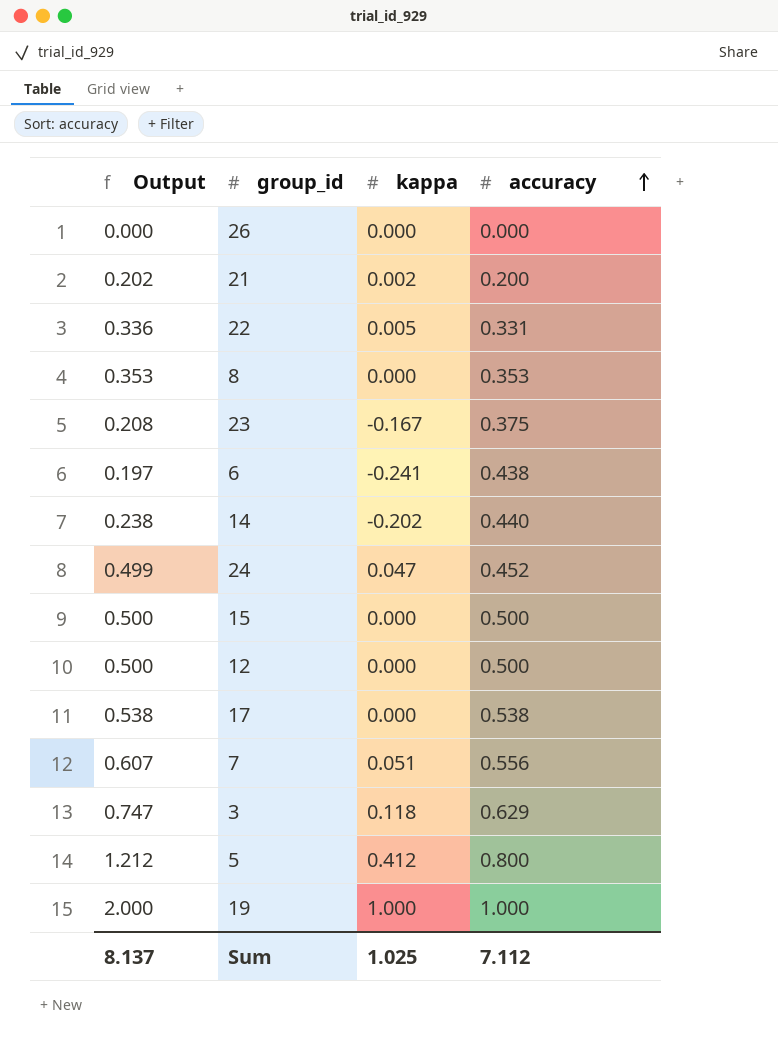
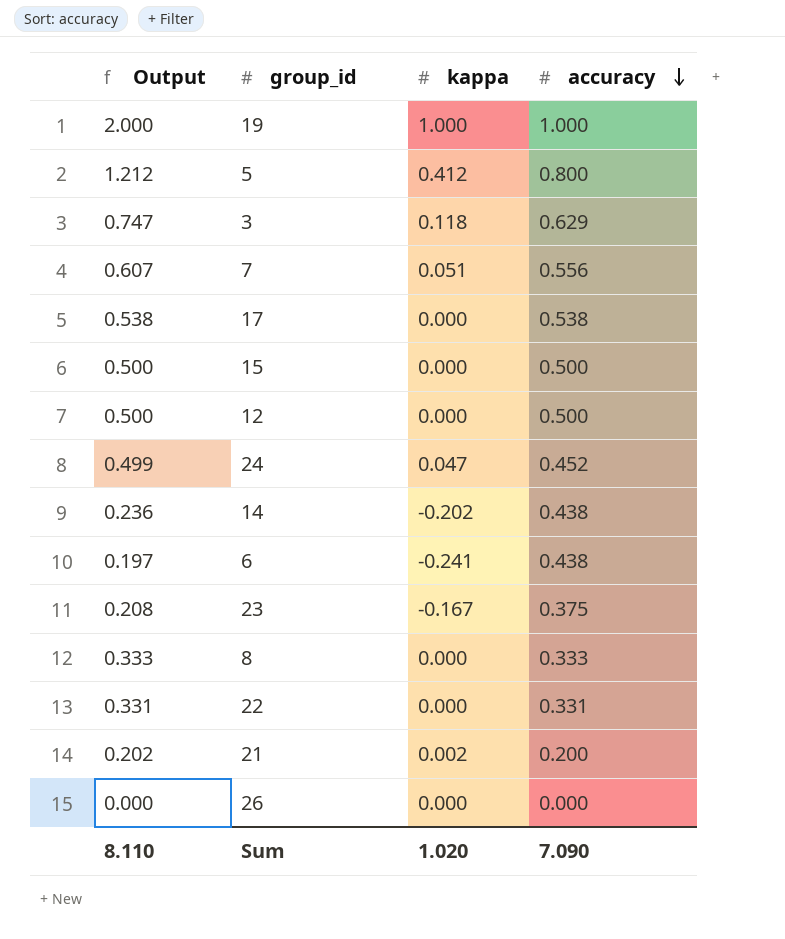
row order: accuracy ascending -> accuracy descending
14 | Output: 0.238 -> 0.236
14 | accuracy: 0.440 -> 0.438
8 | Output: 0.353 -> 0.333
8 | accuracy: 0.353 -> 0.333
22 | Output: 0.336 -> 0.331
22 | kappa: 0.005 -> 0.000
Sum | Output: 8.137 -> 8.110
Sum | kappa: 1.025 -> 1.020
Sum | accuracy: 7.112 -> 7.090

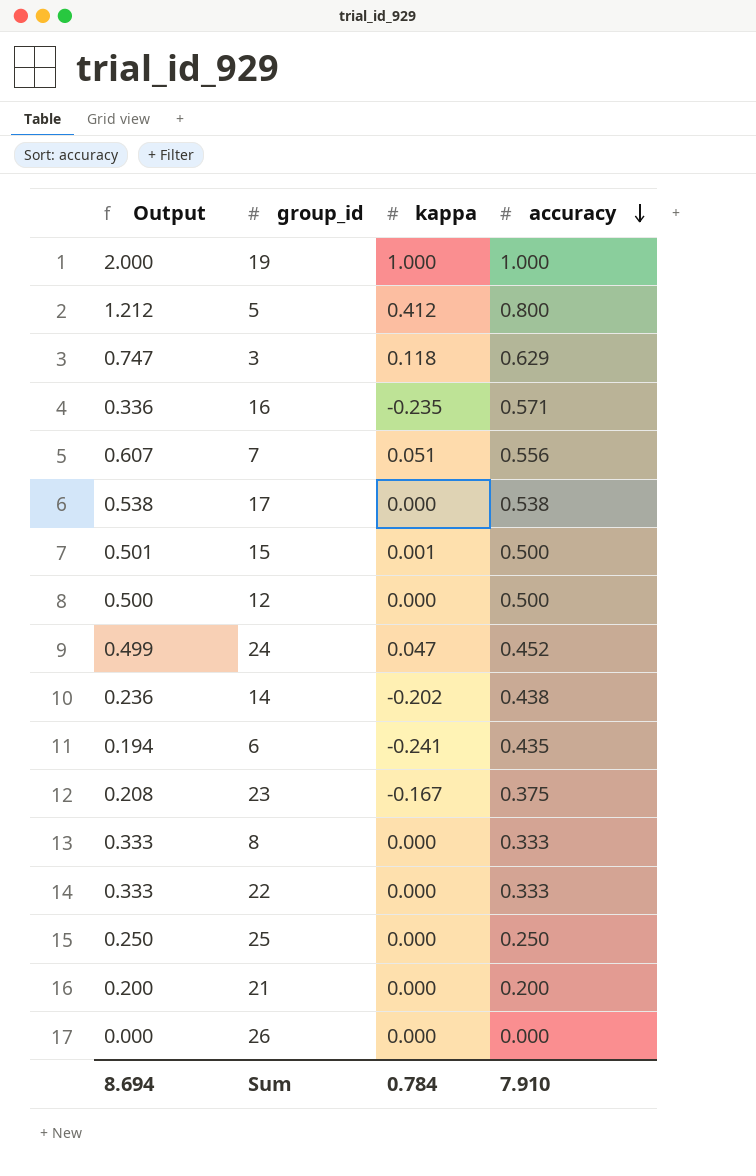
row 16: none -> 0.336 | -0.235 | 0.571
15 | Output: 0.500 -> 0.501
15 | kappa: 0.000 -> 0.001
6 | Output: 0.197 -> 0.194
6 | accuracy: 0.438 -> 0.435
22 | Output: 0.331 -> 0.333
22 | accuracy: 0.331 -> 0.333
row 25: none -> 0.250 | 0.000 | 0.250
21 | Output: 0.202 -> 0.200
21 | kappa: 0.002 -> 0.000
Sum | Output: 8.110 -> 8.694
Sum | kappa: 1.020 -> 0.784
Sum | accuracy: 7.090 -> 7.910

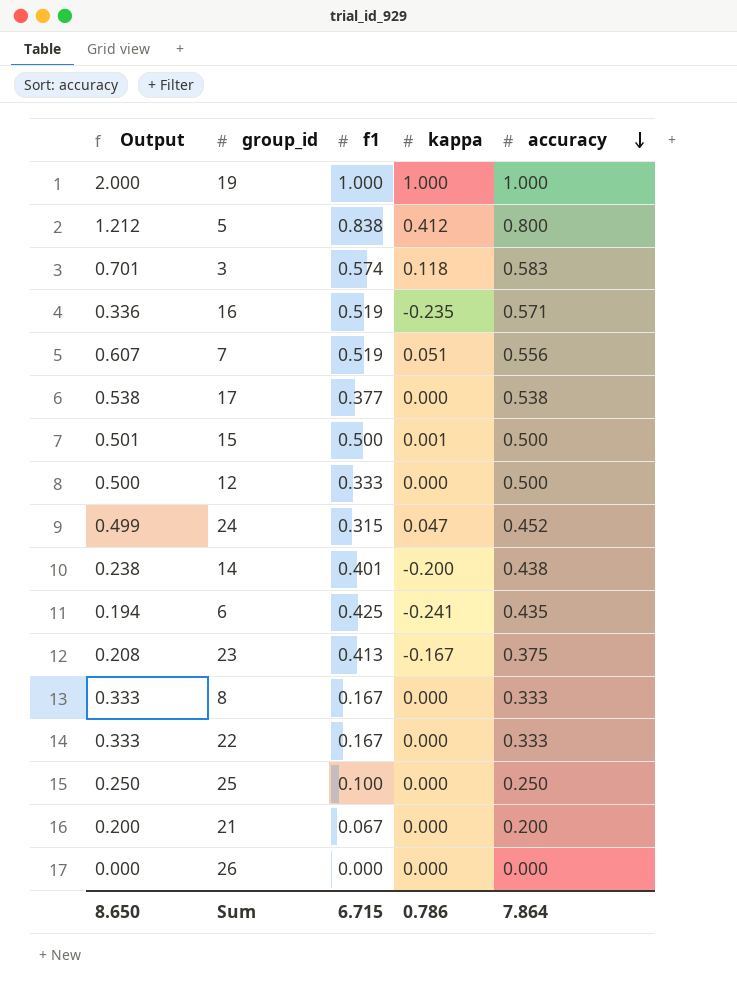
column f1 | position: none -> 3
3 | Output: 0.747 -> 0.701
3 | accuracy: 0.629 -> 0.583
14 | Output: 0.236 -> 0.238
14 | kappa: -0.202 -> -0.200
Sum | Output: 8.694 -> 8.650
Sum | kappa: 0.784 -> 0.786
Sum | accuracy: 7.910 -> 7.864

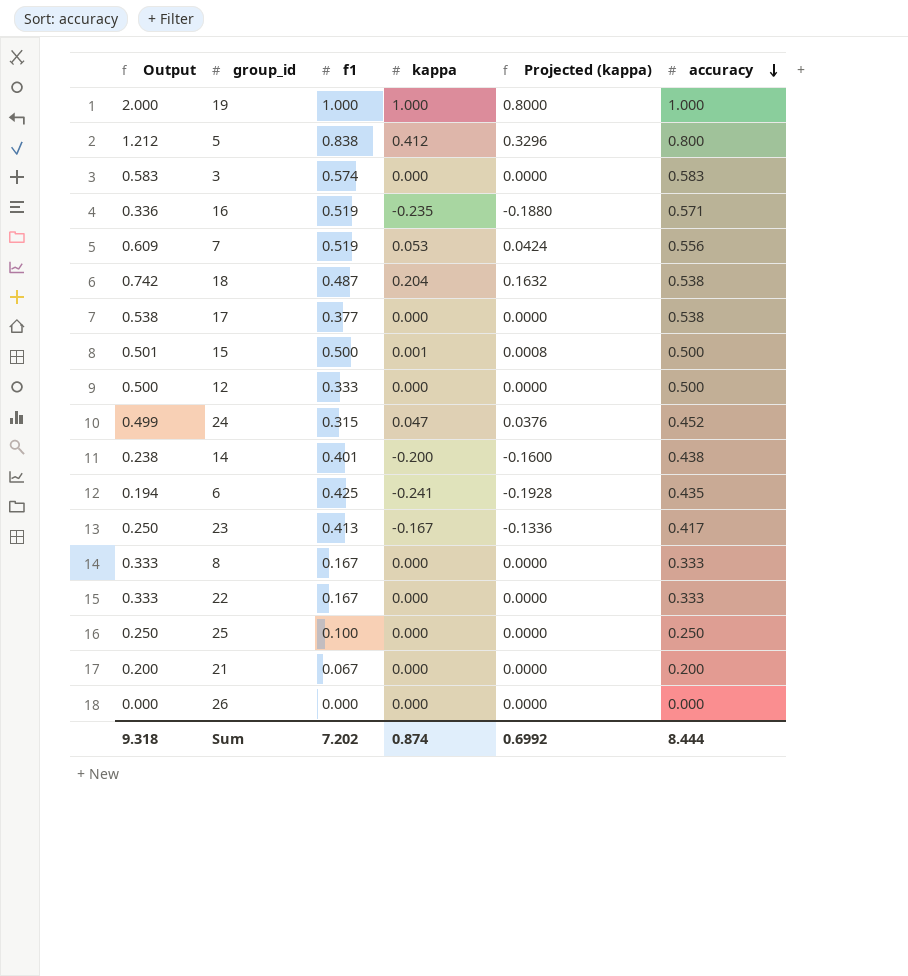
column Projected (kappa) | formula: none -> [kappa] * 0.8
3 | Output: 0.701 -> 0.583
3 | kappa: 0.118 -> 0.000
7 | Output: 0.607 -> 0.609
7 | kappa: 0.051 -> 0.053
row 18: none -> 0.742 | 0.487 | 0.204 | 0.1632 | 0.538
23 | Output: 0.208 -> 0.250
23 | accuracy: 0.375 -> 0.417
Sum | Output: 8.650 -> 9.318
Sum | f1: 6.715 -> 7.202
Sum | kappa: 0.786 -> 0.874
Sum | accuracy: 7.864 -> 8.444

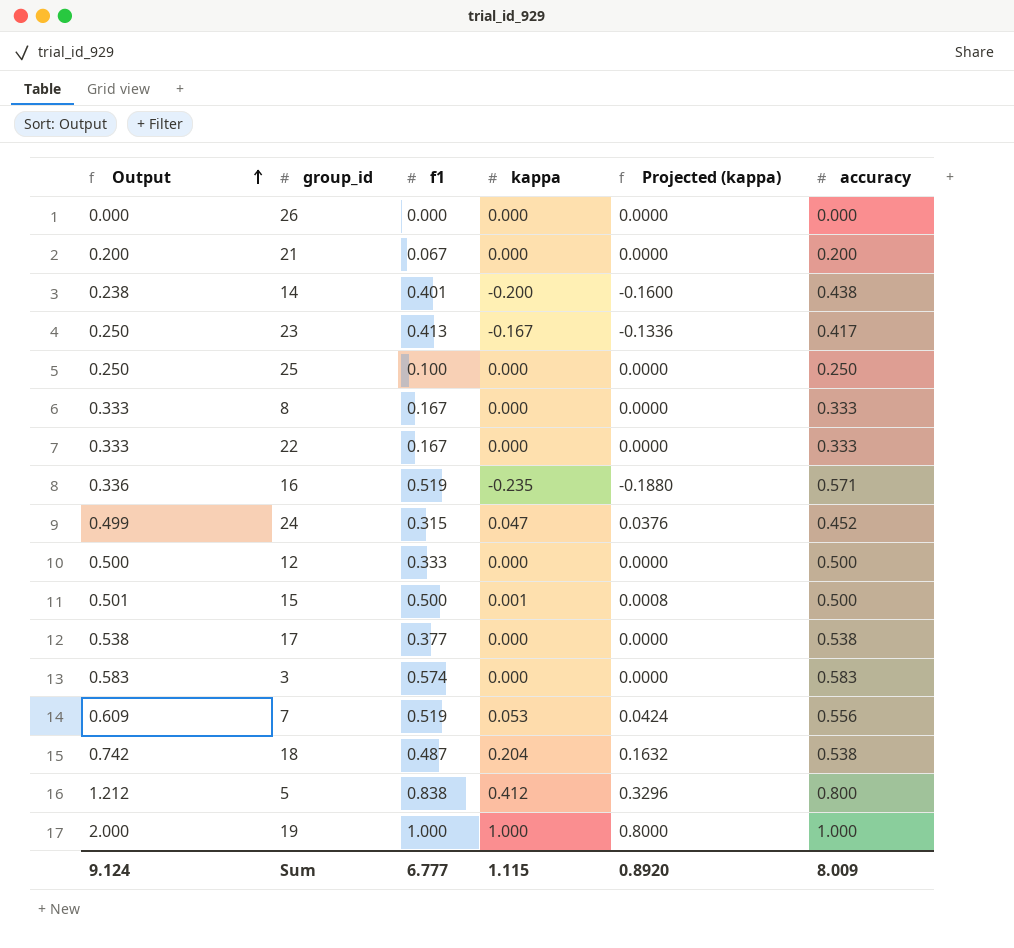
row order: accuracy descending -> Output ascending
row 6: 0.194 | 0.425 | -0.241 | -0.1928 | 0.435 -> none
Sum | Output: 9.318 -> 9.124
Sum | f1: 7.202 -> 6.777
Sum | kappa: 0.874 -> 1.115
Sum | Projected (kappa): 0.6992 -> 0.8920
Sum | accuracy: 8.444 -> 8.009

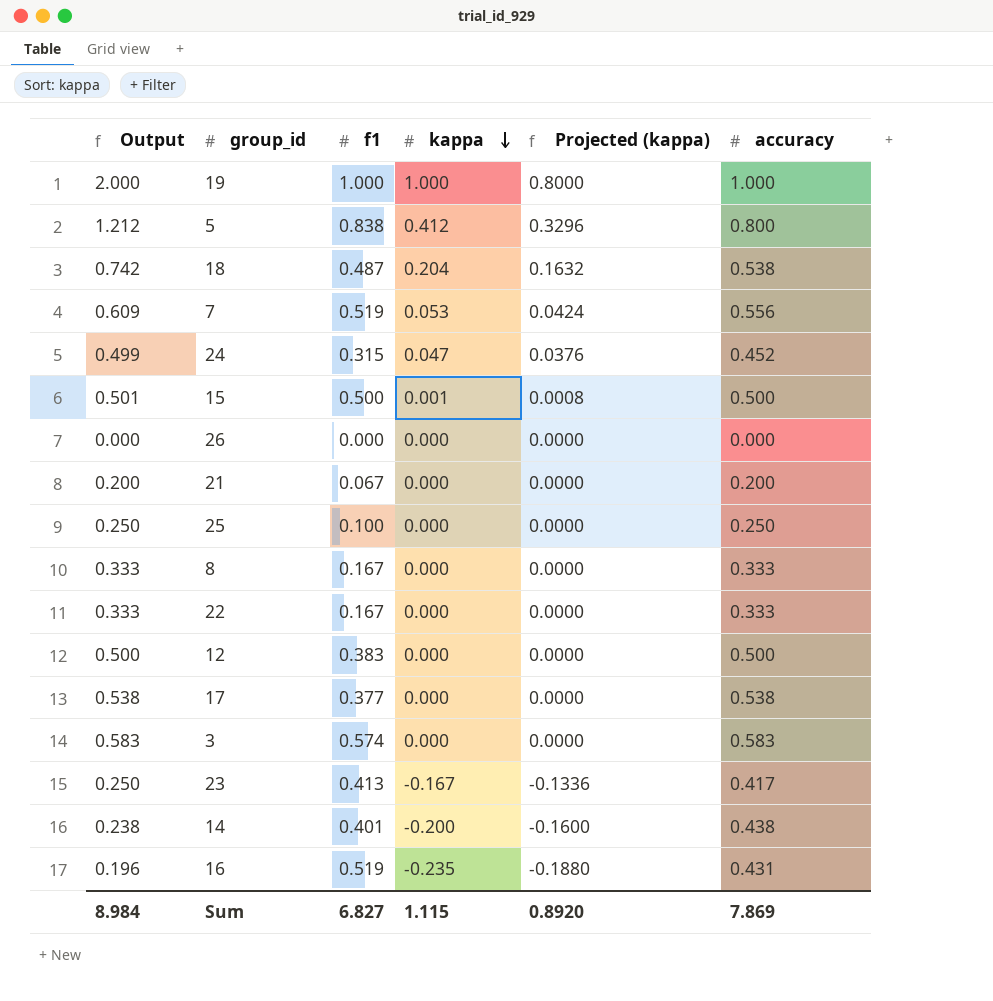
row order: Output ascending -> kappa descending
12 | f1: 0.333 -> 0.383
16 | Output: 0.336 -> 0.196
16 | accuracy: 0.571 -> 0.431
Sum | Output: 9.124 -> 8.984
Sum | f1: 6.777 -> 6.827
Sum | accuracy: 8.009 -> 7.869

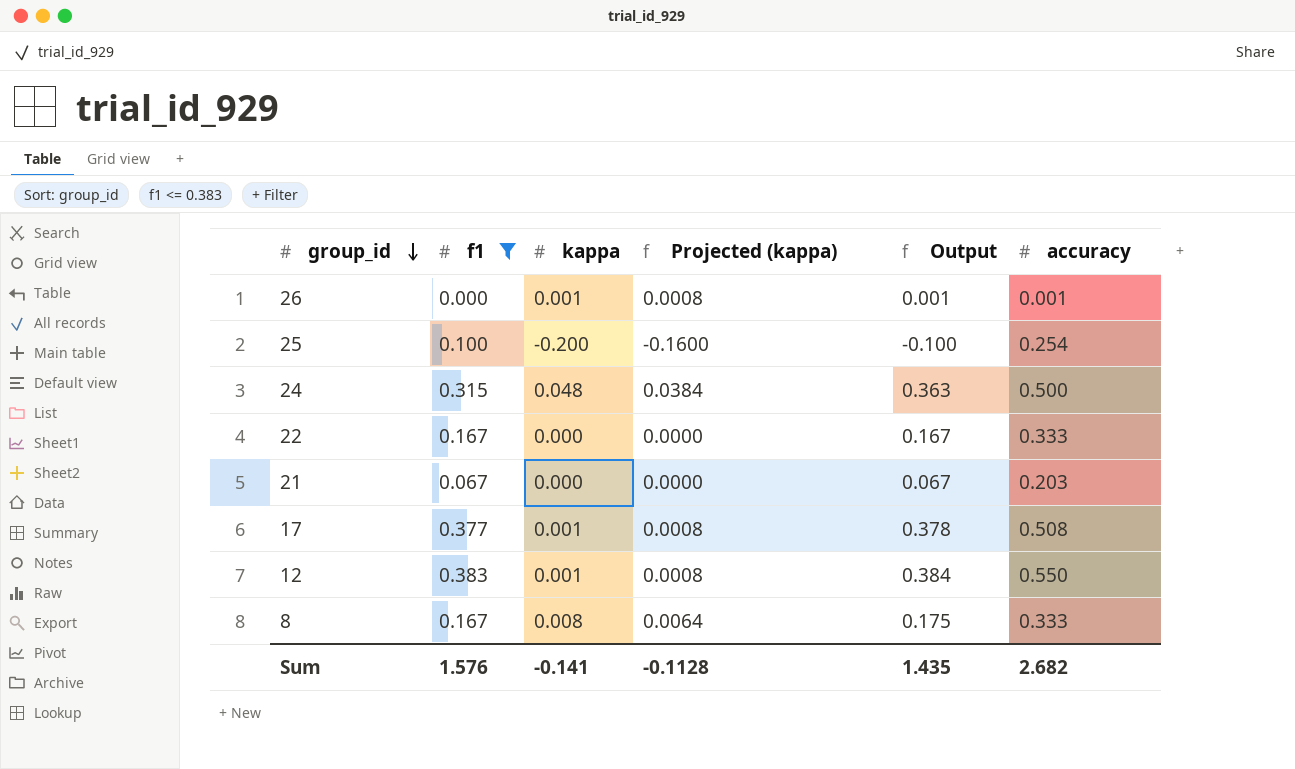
filter: none -> f1 <= 0.383
row order: kappa descending -> group_id descending
column Output | formula: [kappa] + [accuracy] -> [f1] + [kappa]
column Output | position: 1 -> 5
26 | kappa: 0.000 -> 0.001
26 | Projected (kappa): 0.0000 -> 0.0008
26 | accuracy: 0.000 -> 0.001
25 | kappa: 0.000 -> -0.200
25 | Projected (kappa): 0.0000 -> -0.1600
25 | accuracy: 0.250 -> 0.254
24 | kappa: 0.047 -> 0.048
24 | Projected (kappa): 0.0376 -> 0.0384
24 | accuracy: 0.452 -> 0.500
21 | accuracy: 0.200 -> 0.203
17 | kappa: 0.000 -> 0.001
17 | Projected (kappa): 0.0000 -> 0.0008
17 | accuracy: 0.538 -> 0.508
12 | kappa: 0.000 -> 0.001
12 | Projected (kappa): 0.0000 -> 0.0008
12 | accuracy: 0.500 -> 0.550
8 | kappa: 0.000 -> 0.008
8 | Projected (kappa): 0.0000 -> 0.0064
Sum | f1: 6.827 -> 1.576
Sum | kappa: 1.115 -> -0.141
Sum | Projected (kappa): 0.8920 -> -0.1128
Sum | Output: 8.984 -> 1.435
Sum | accuracy: 7.869 -> 2.682

